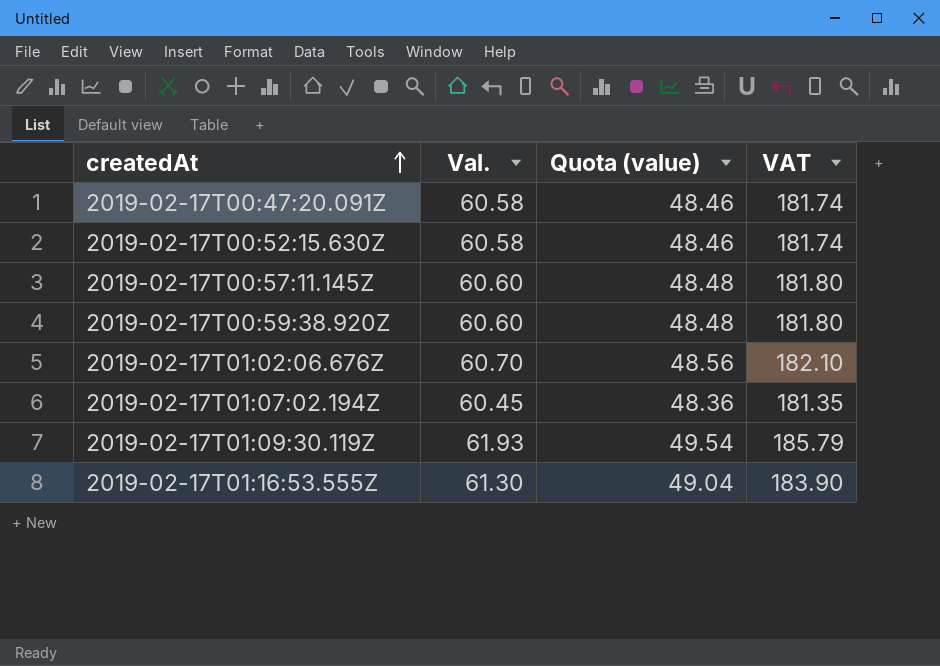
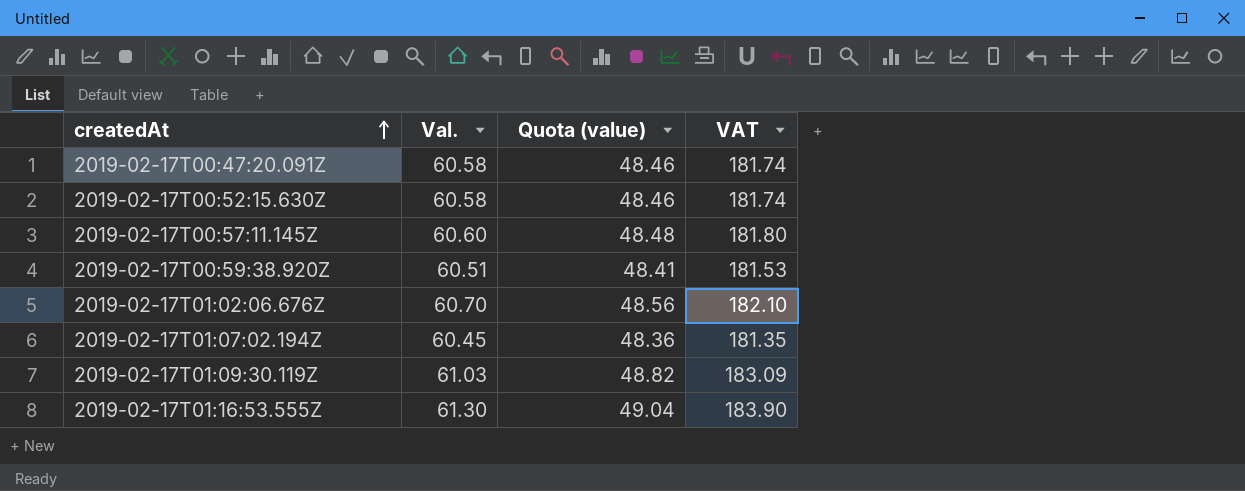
2019-02-17T00:59:38.920Z | Val.: 60.60 -> 60.51
2019-02-17T00:59:38.920Z | Quota (value): 48.48 -> 48.41
2019-02-17T00:59:38.920Z | VAT: 181.80 -> 181.53
2019-02-17T01:09:30.119Z | Val.: 61.93 -> 61.03
2019-02-17T01:09:30.119Z | Quota (value): 49.54 -> 48.82
2019-02-17T01:09:30.119Z | VAT: 185.79 -> 183.09

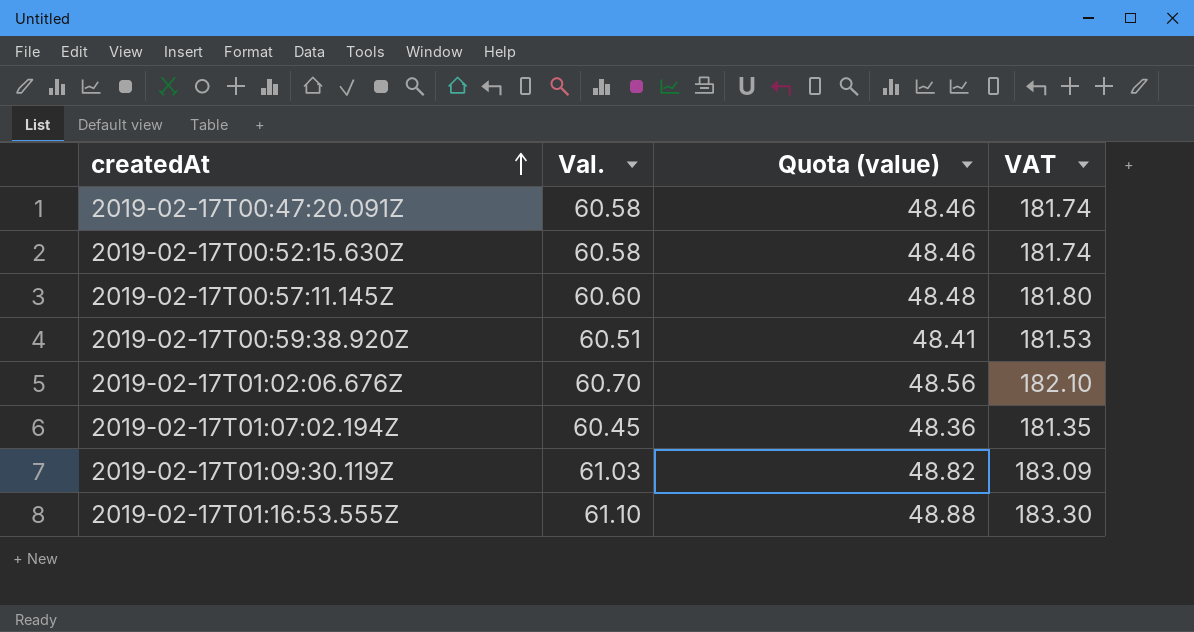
2019-02-17T01:16:53.555Z | Val.: 61.30 -> 61.10
2019-02-17T01:16:53.555Z | Quota (value): 49.04 -> 48.88
2019-02-17T01:16:53.555Z | VAT: 183.90 -> 183.30

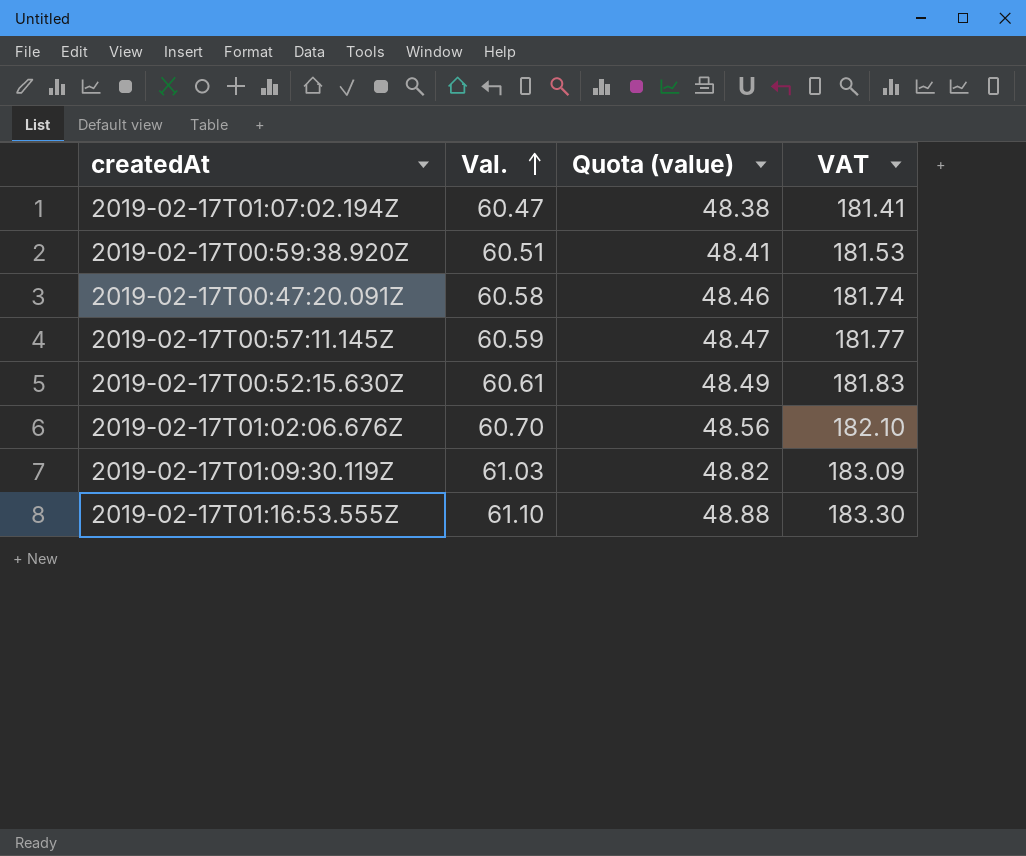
row order: createdAt ascending -> Val. ascending
2019-02-17T01:07:02.194Z | Val.: 60.45 -> 60.47
2019-02-17T01:07:02.194Z | Quota (value): 48.36 -> 48.38
2019-02-17T01:07:02.194Z | VAT: 181.35 -> 181.41
2019-02-17T00:57:11.145Z | Val.: 60.60 -> 60.59
2019-02-17T00:57:11.145Z | Quota (value): 48.48 -> 48.47
2019-02-17T00:57:11.145Z | VAT: 181.80 -> 181.77
2019-02-17T00:52:15.630Z | Val.: 60.58 -> 60.61
2019-02-17T00:52:15.630Z | Quota (value): 48.46 -> 48.49
2019-02-17T00:52:15.630Z | VAT: 181.74 -> 181.83

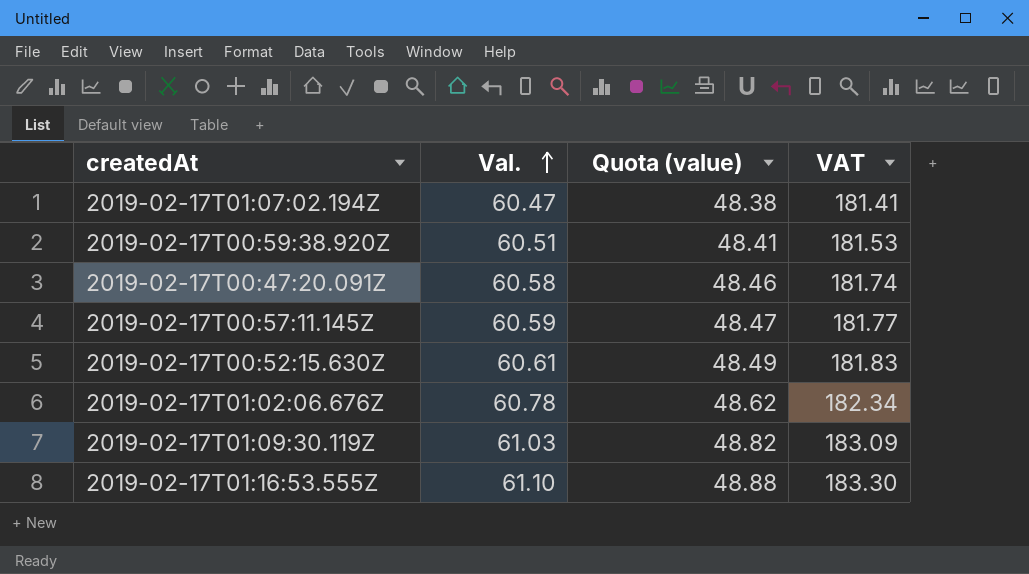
2019-02-17T01:02:06.676Z | Val.: 60.70 -> 60.78
2019-02-17T01:02:06.676Z | Quota (value): 48.56 -> 48.62
2019-02-17T01:02:06.676Z | VAT: 182.10 -> 182.34

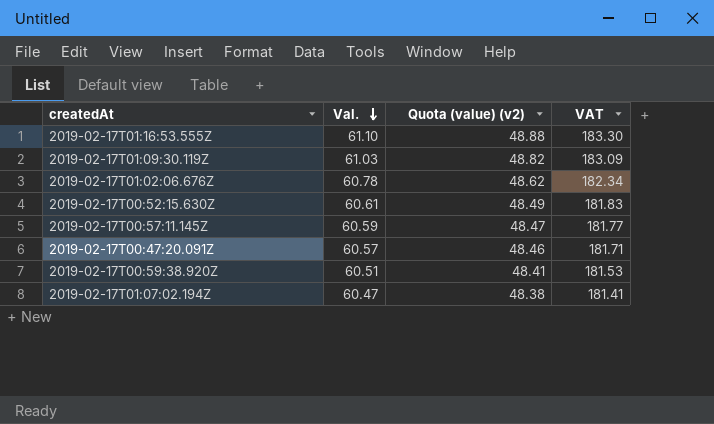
row order: Val. ascending -> Val. descending
column name: Quota (value) -> Quota (value) (v2)
2019-02-17T00:47:20.091Z | Val.: 60.58 -> 60.57
2019-02-17T00:47:20.091Z | VAT: 181.74 -> 181.71

